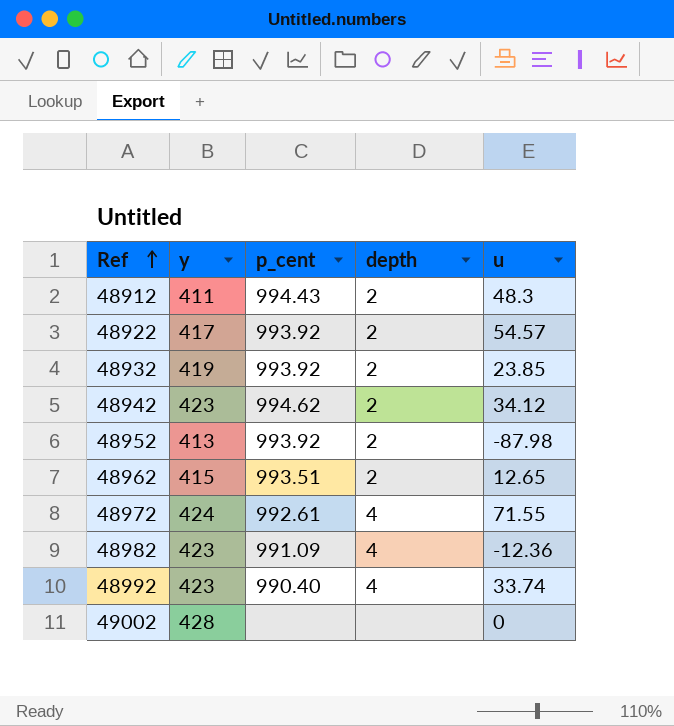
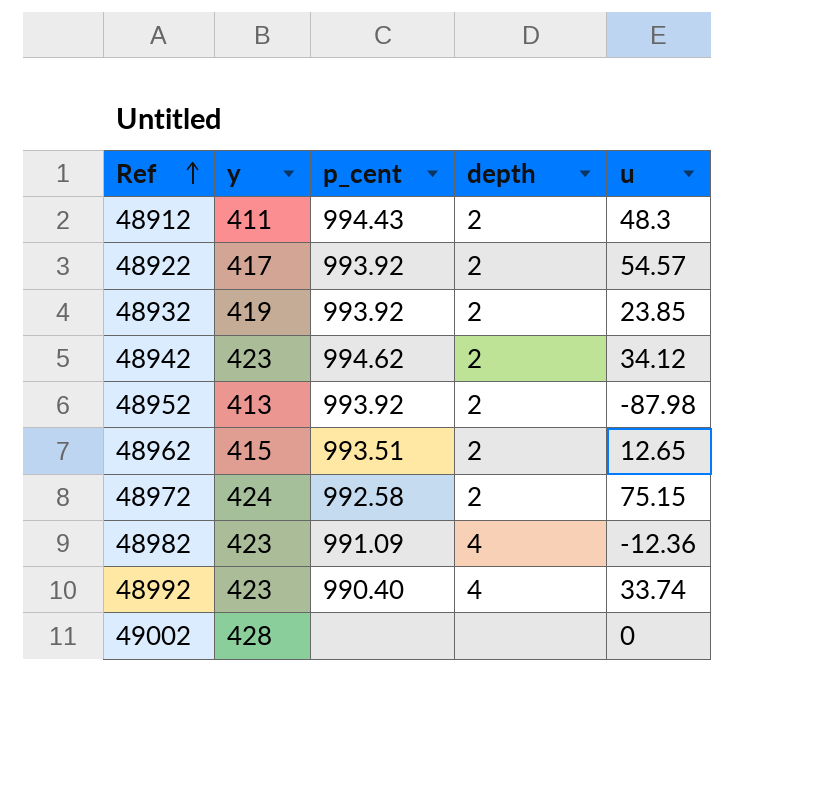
48972 | p_cent: 992.61 -> 992.58
48972 | depth: 4 -> 2
48972 | u: 71.55 -> 75.15

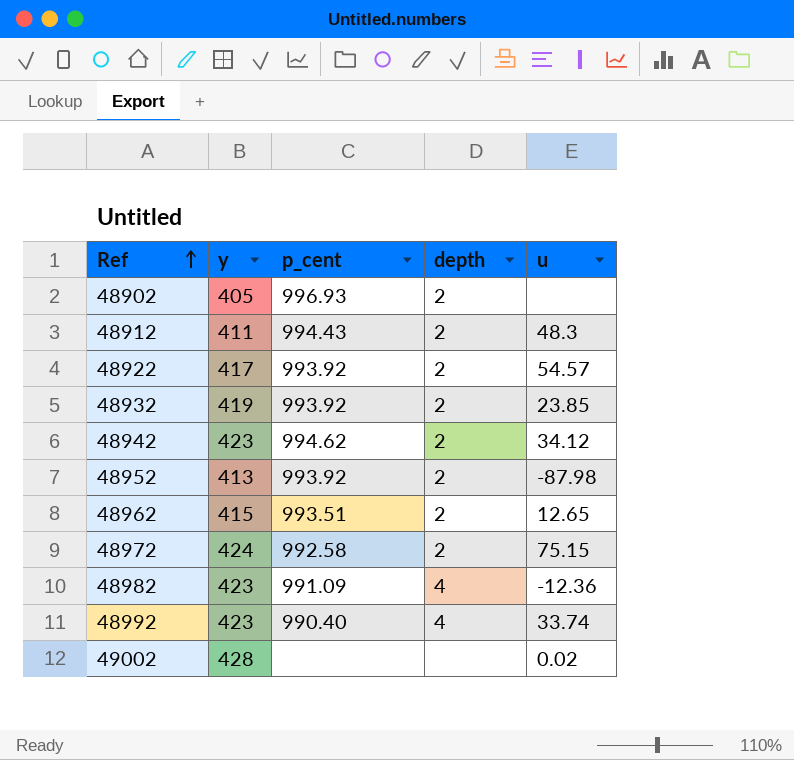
row 48902: none -> 405 | 996.93 | 2 | none
49002 | u: 0 -> 0.02

